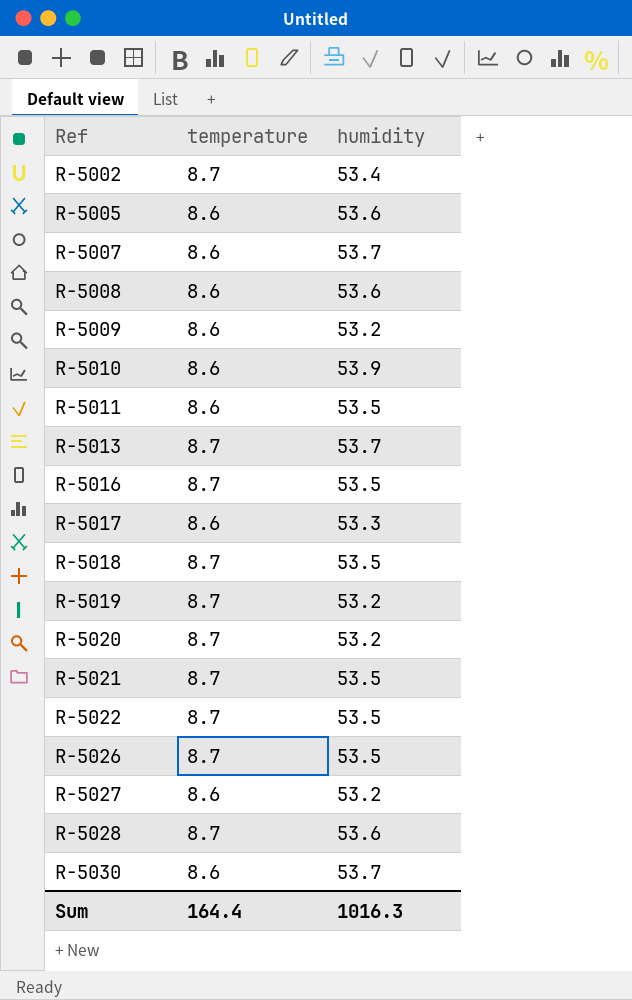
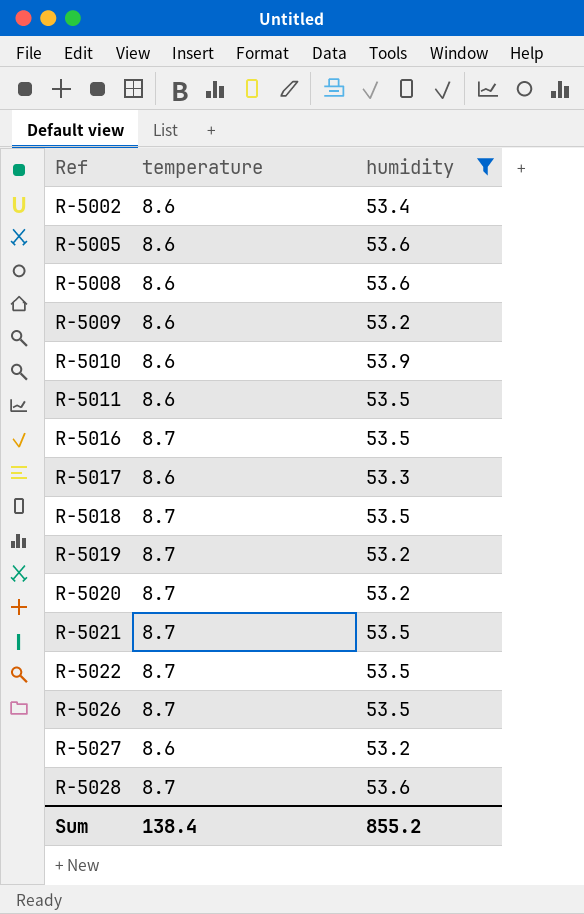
filter: none -> humidity != 53.7
R-5002 | temperature: 8.7 -> 8.6
Sum | temperature: 164.4 -> 138.4
Sum | humidity: 1016.3 -> 855.2

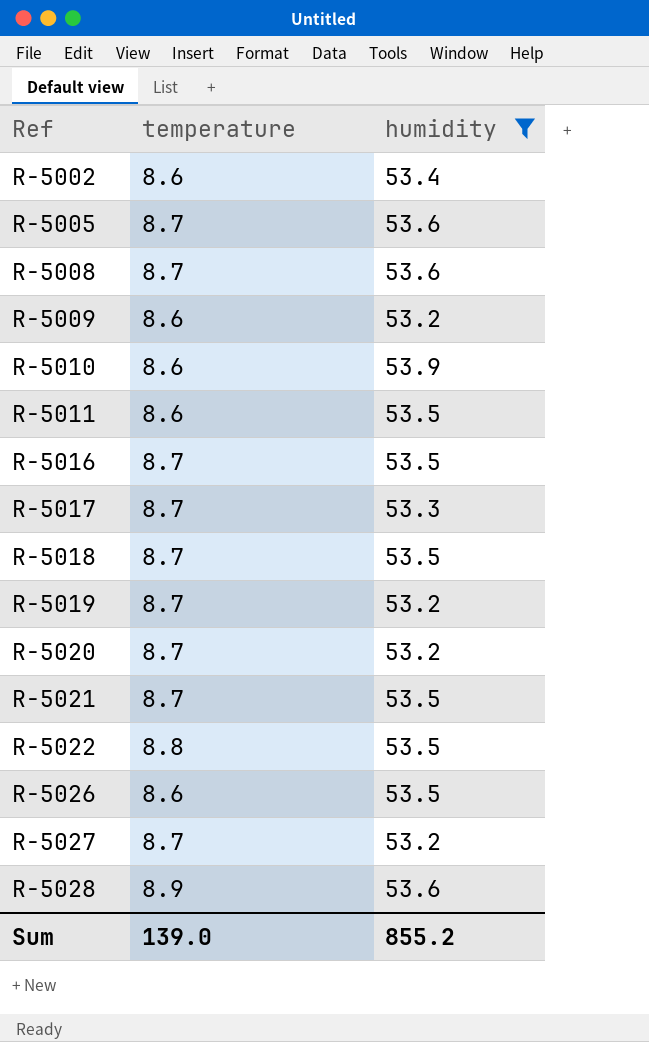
R-5005 | temperature: 8.6 -> 8.7
R-5008 | temperature: 8.6 -> 8.7
R-5017 | temperature: 8.6 -> 8.7
R-5022 | temperature: 8.7 -> 8.8
R-5026 | temperature: 8.7 -> 8.6
R-5027 | temperature: 8.6 -> 8.7
R-5028 | temperature: 8.7 -> 8.9
Sum | temperature: 138.4 -> 139.0

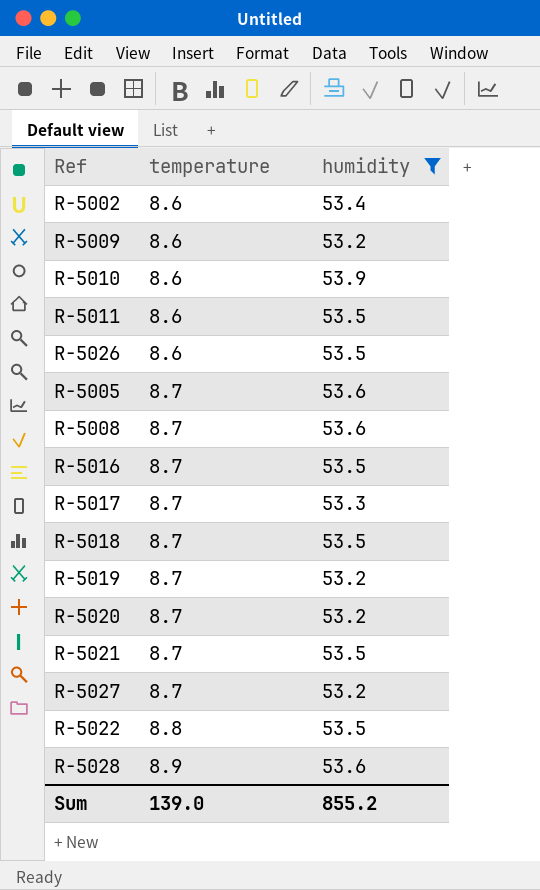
row order: Ref ascending -> temperature ascending

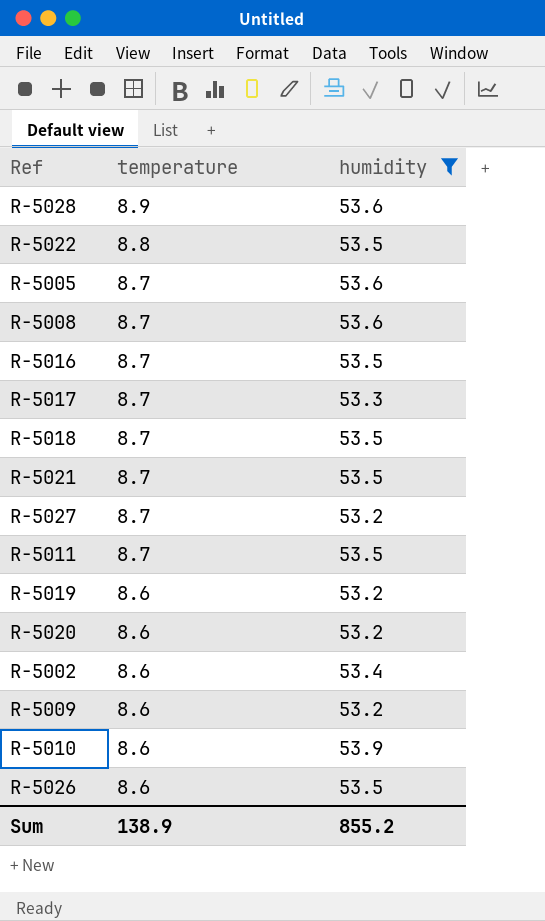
row order: temperature ascending -> temperature descending
R-5011 | temperature: 8.6 -> 8.7
R-5019 | temperature: 8.7 -> 8.6
R-5020 | temperature: 8.7 -> 8.6
Sum | temperature: 139.0 -> 138.9

